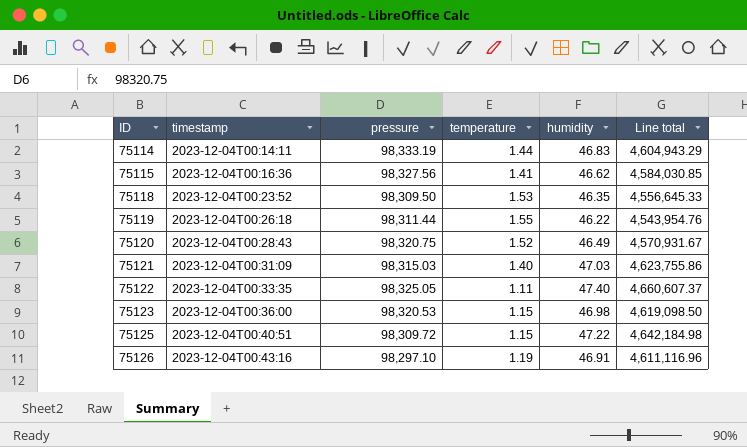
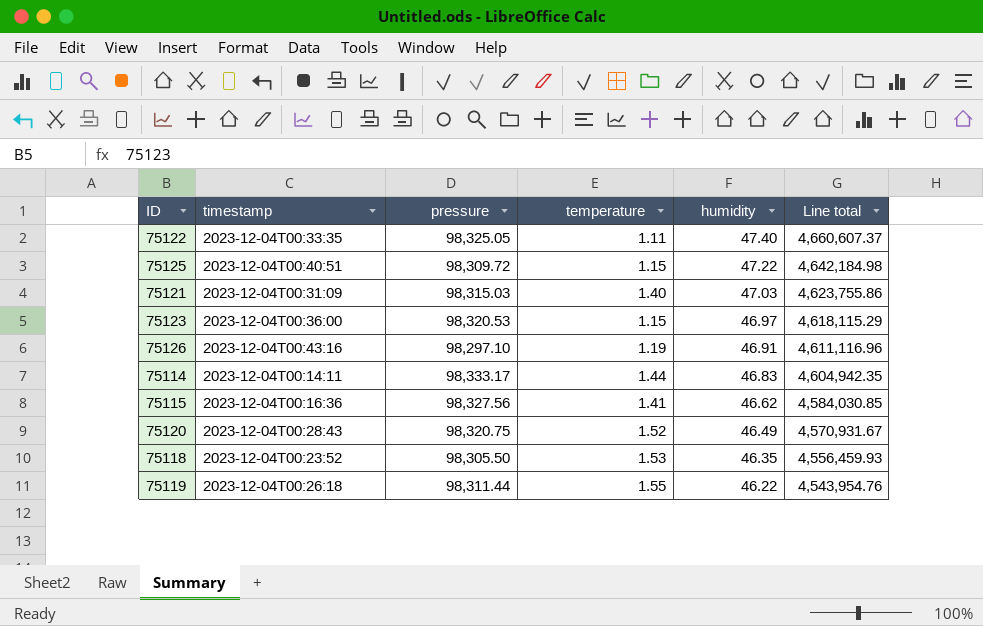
row order: ID ascending -> humidity descending
75123 | humidity: 46.98 -> 46.97
75123 | Line total: 4,619,098.50 -> 4,618,115.29
75114 | pressure: 98,333.19 -> 98,333.17
75114 | Line total: 4,604,943.29 -> 4,604,942.35
75118 | pressure: 98,309.50 -> 98,305.50
75118 | Line total: 4,556,645.33 -> 4,556,459.93

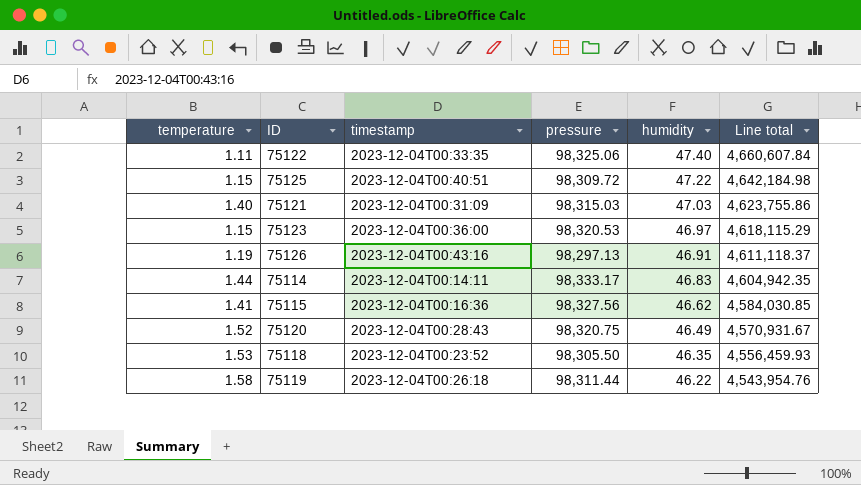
column temperature | position: 4 -> 1
75122 | pressure: 98,325.05 -> 98,325.06
75122 | Line total: 4,660,607.37 -> 4,660,607.84
75126 | pressure: 98,297.10 -> 98,297.13
75126 | Line total: 4,611,116.96 -> 4,611,118.37
75119 | temperature: 1.55 -> 1.58

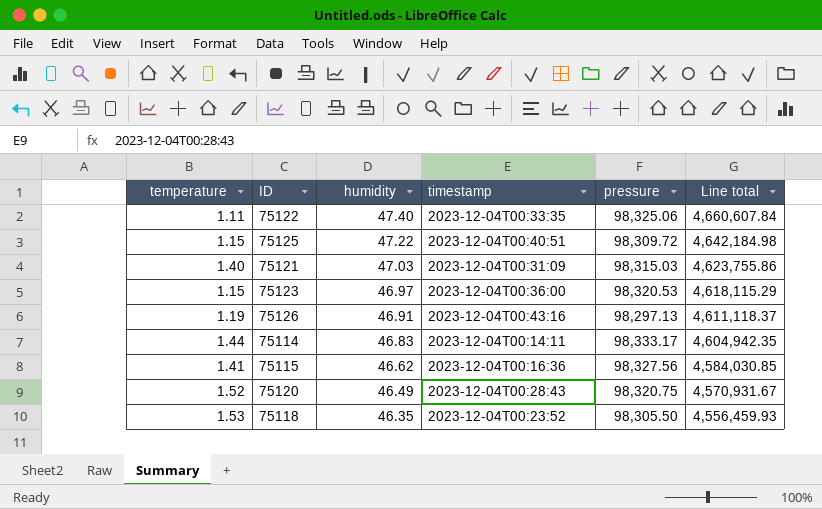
column humidity | position: 5 -> 3
row 75119: 1.58 | 2023-12-04T00:26:18 | 98,311.44 | 46.22 | 4,543,954.76 -> none

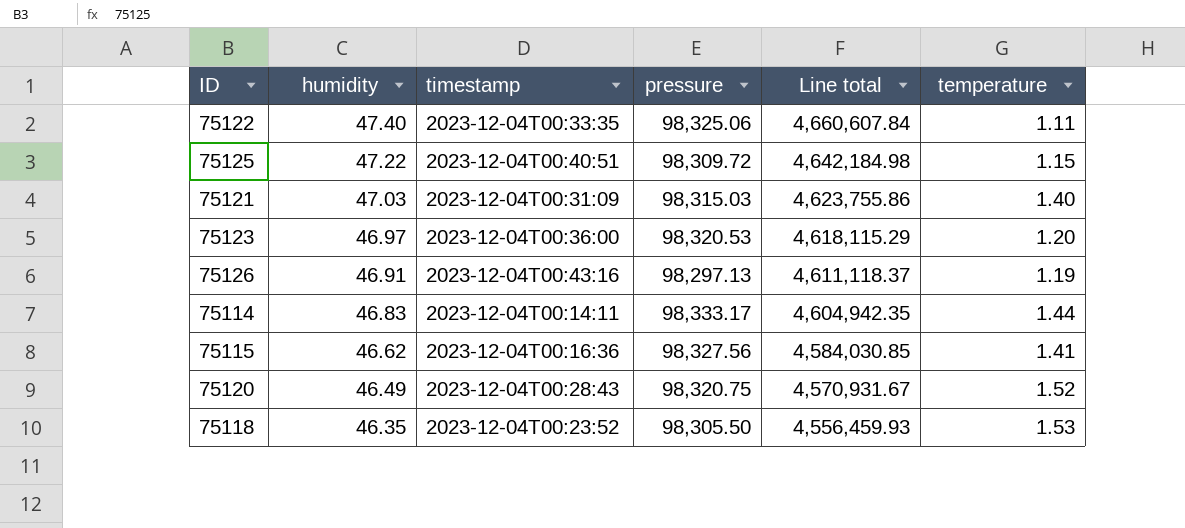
column temperature | position: 1 -> 6
75123 | temperature: 1.15 -> 1.20

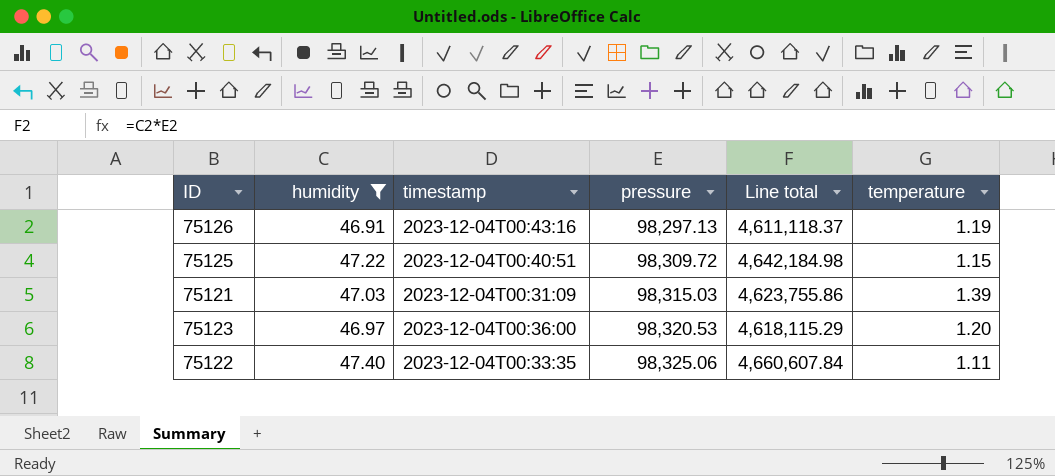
filter: none -> humidity >= 46.91
row order: humidity descending -> pressure ascending
75121 | temperature: 1.40 -> 1.39

